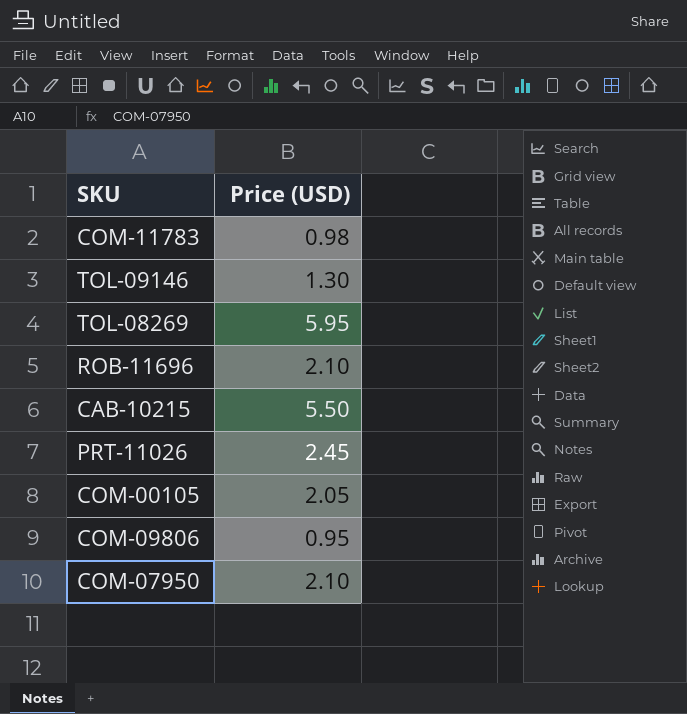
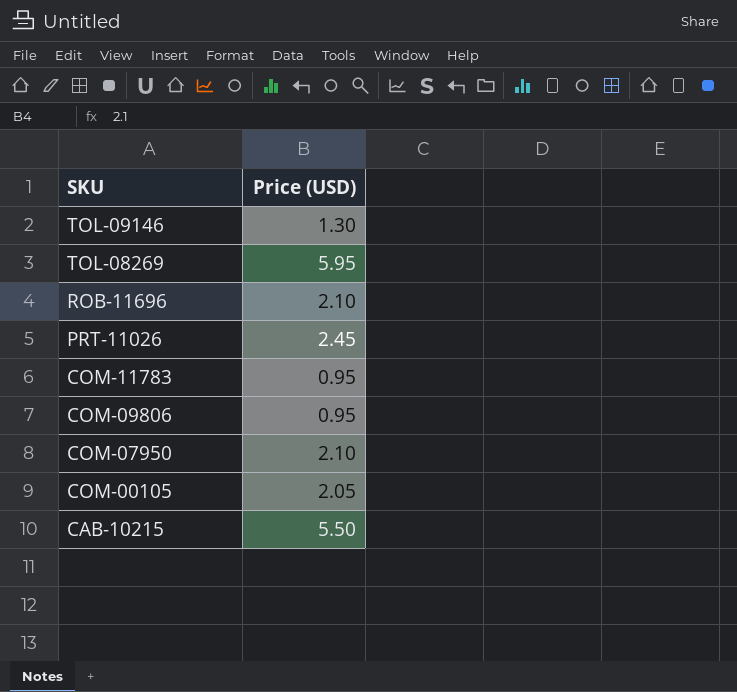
row order: none -> SKU descending
COM-11783 | Price (USD): 0.98 -> 0.95

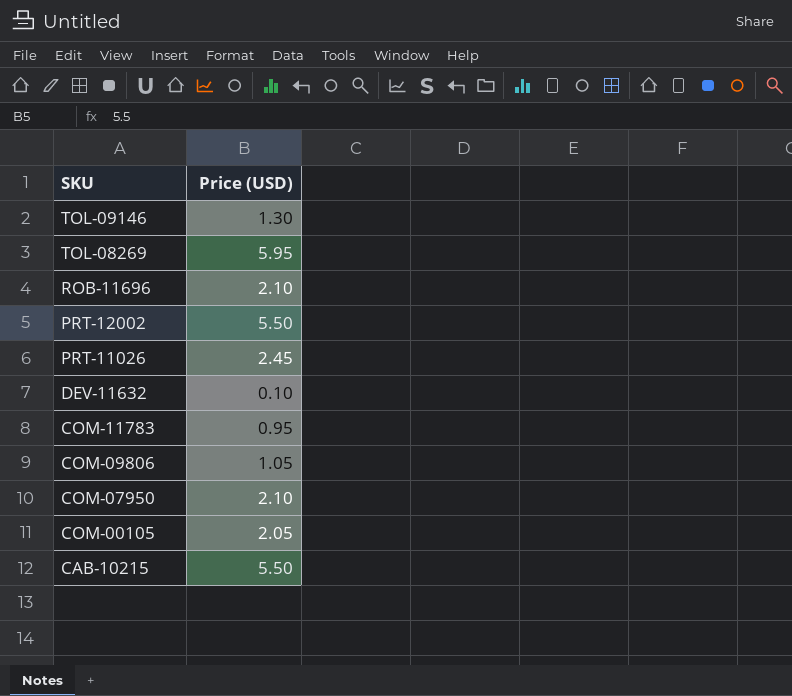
row PRT-12002: none -> 5.50
row DEV-11632: none -> 0.10
COM-09806 | Price (USD): 0.95 -> 1.05

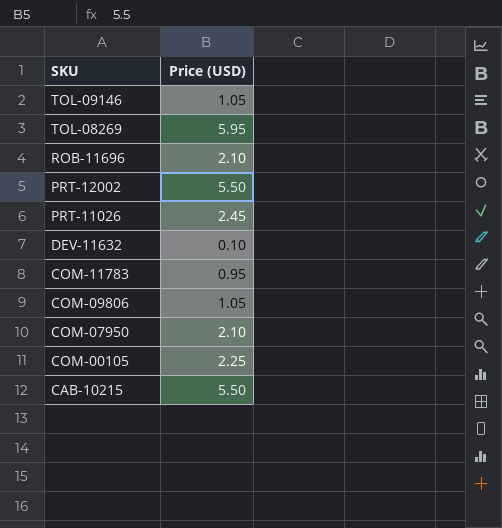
TOL-09146 | Price (USD): 1.30 -> 1.05
COM-00105 | Price (USD): 2.05 -> 2.25

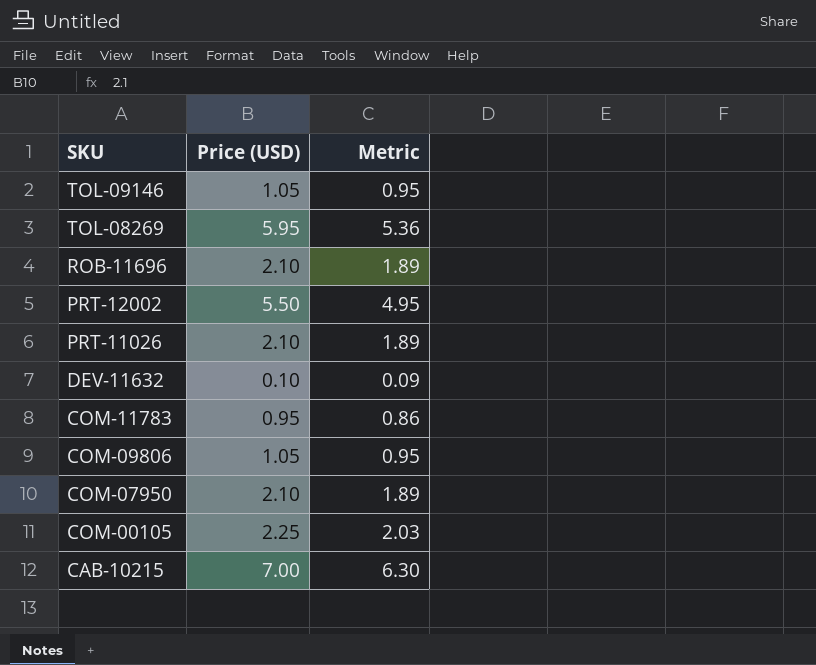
column Metric | formula: none -> [Price (USD)] * 0.9
PRT-11026 | Price (USD): 2.45 -> 2.10
CAB-10215 | Price (USD): 5.50 -> 7.00

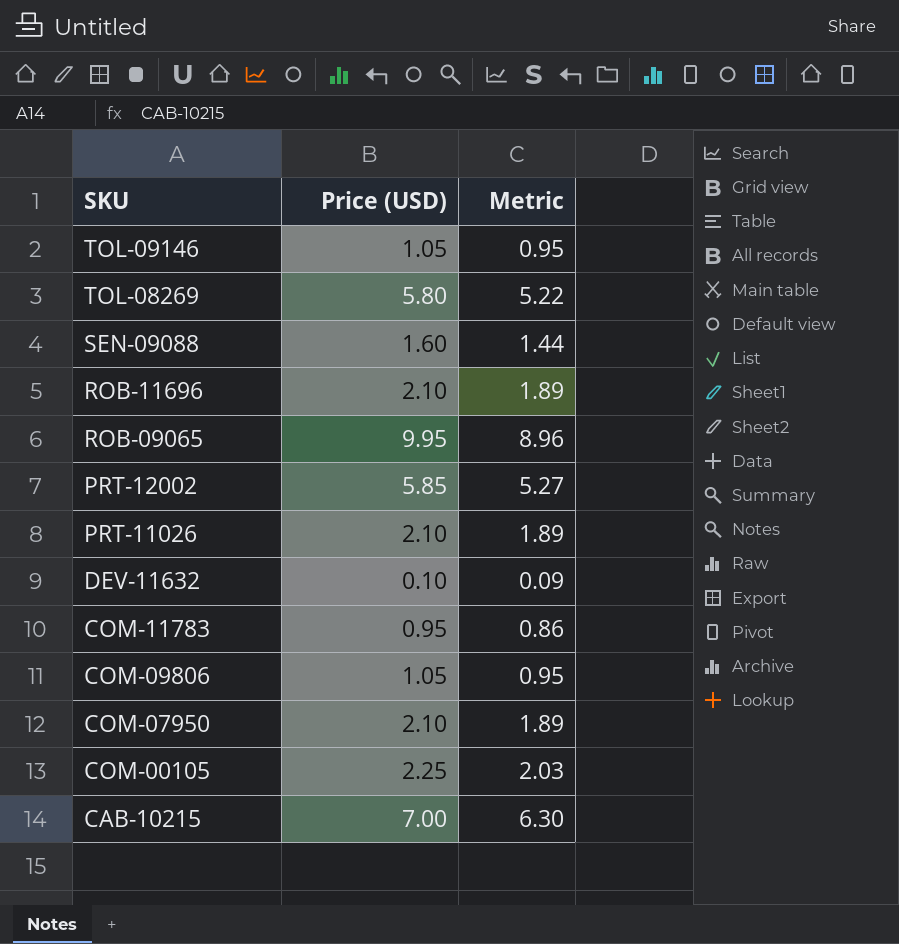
TOL-08269 | Price (USD): 5.95 -> 5.80
TOL-08269 | Metric: 5.36 -> 5.22
row SEN-09088: none -> 1.60 | 1.44
row ROB-09065: none -> 9.95 | 8.96
PRT-12002 | Price (USD): 5.50 -> 5.85
PRT-12002 | Metric: 4.95 -> 5.27

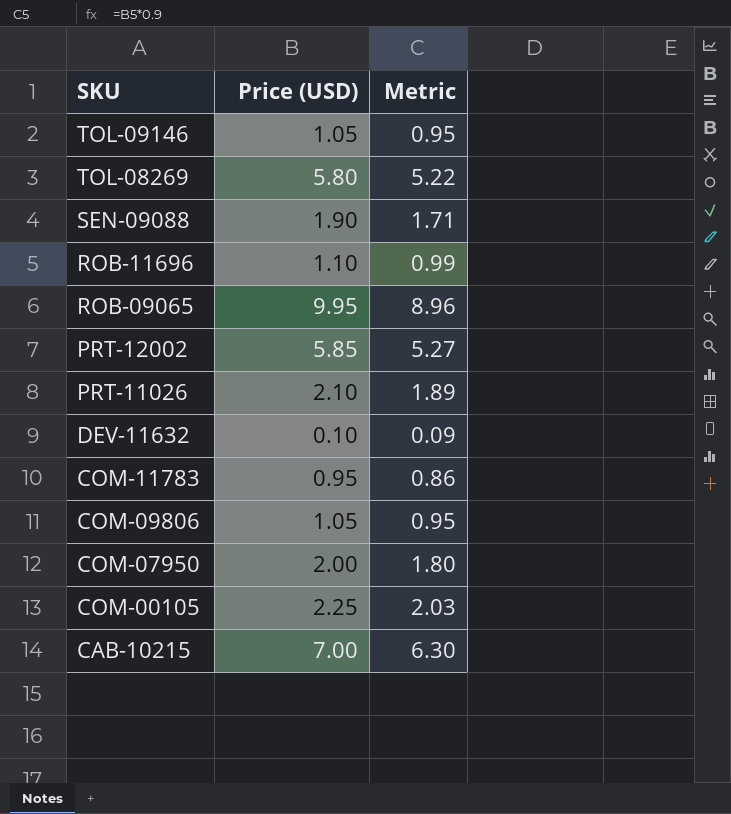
SEN-09088 | Price (USD): 1.60 -> 1.90
SEN-09088 | Metric: 1.44 -> 1.71
ROB-11696 | Price (USD): 2.10 -> 1.10
ROB-11696 | Metric: 1.89 -> 0.99
COM-07950 | Price (USD): 2.10 -> 2.00
COM-07950 | Metric: 1.89 -> 1.80

